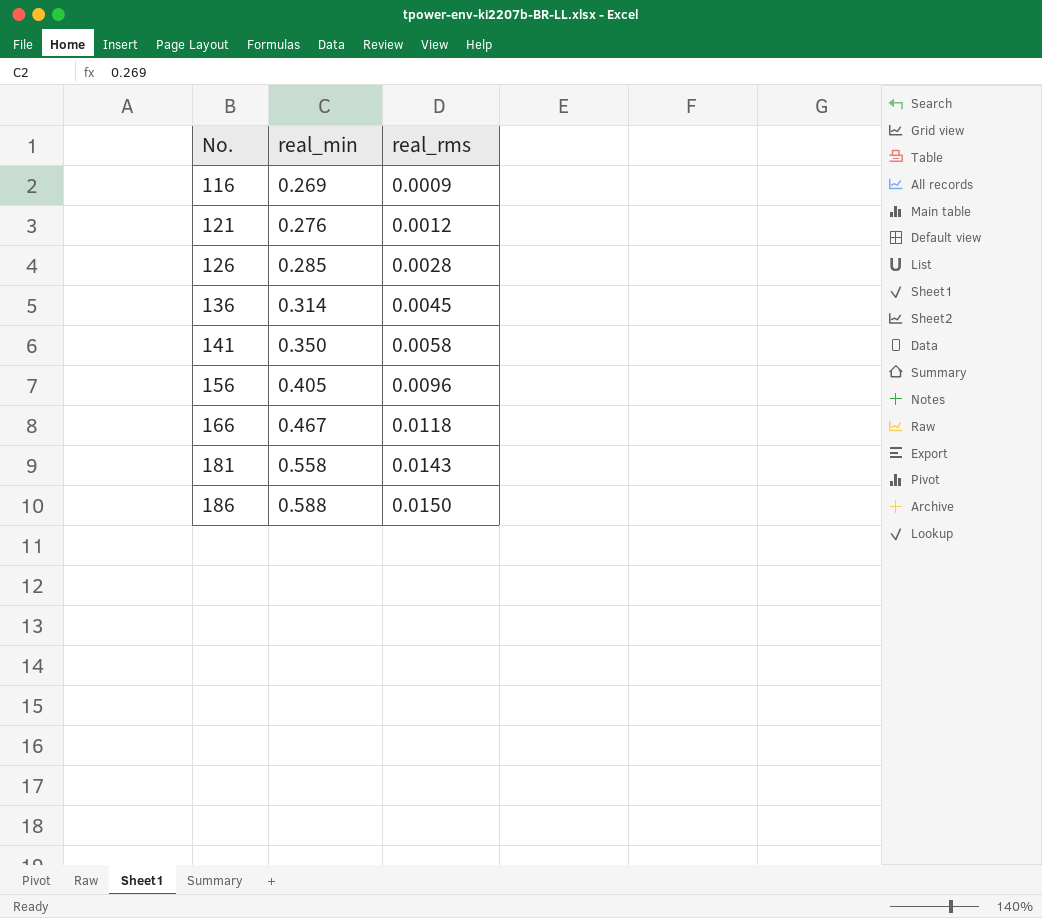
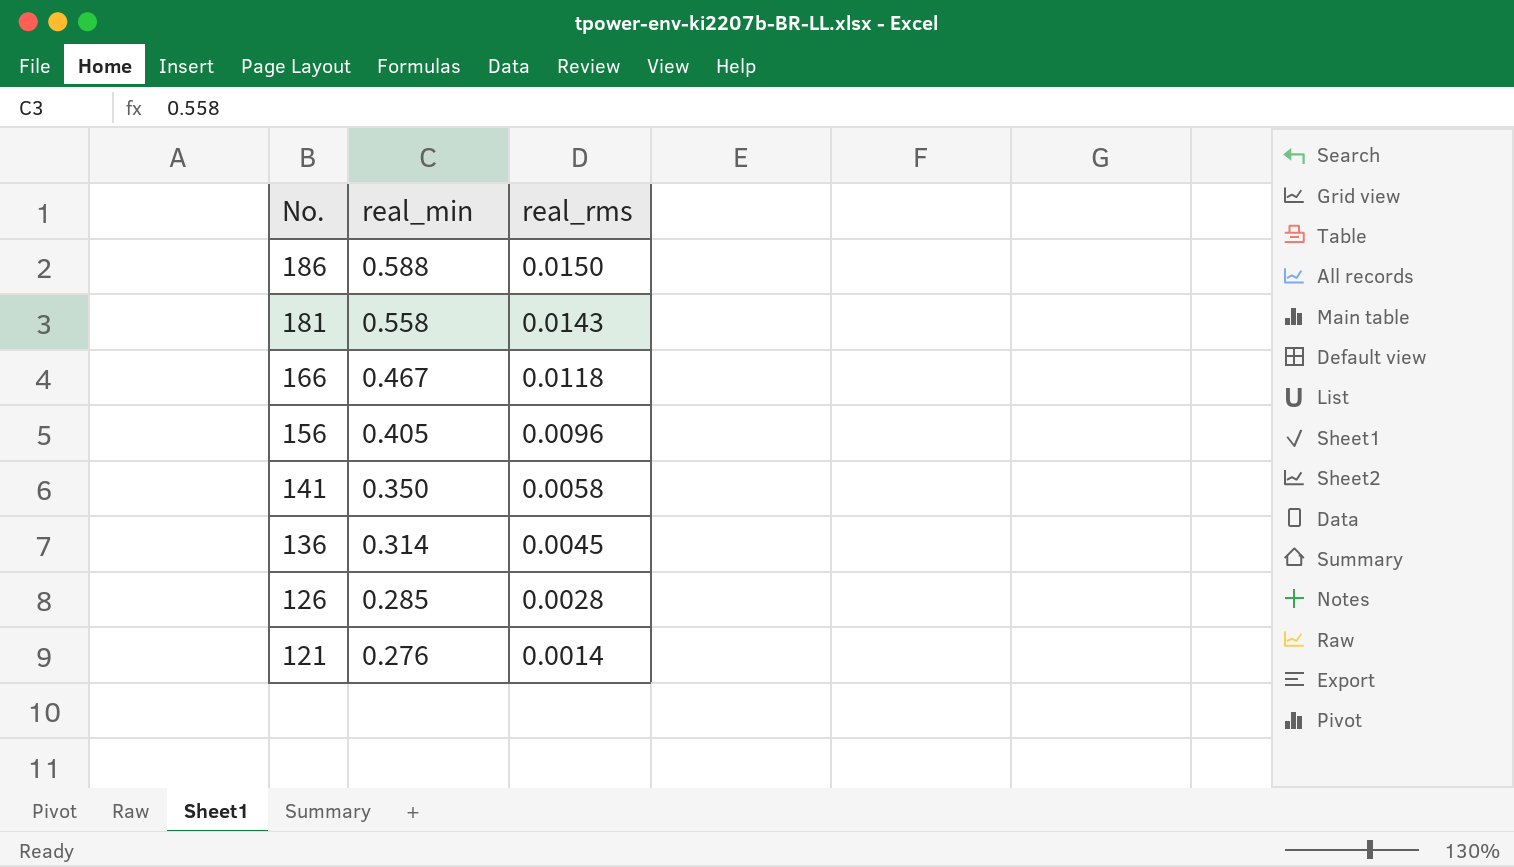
row order: No. ascending -> No. descending
row 116: 0.269 | 0.0009 -> none
121 | real_rms: 0.0012 -> 0.0014

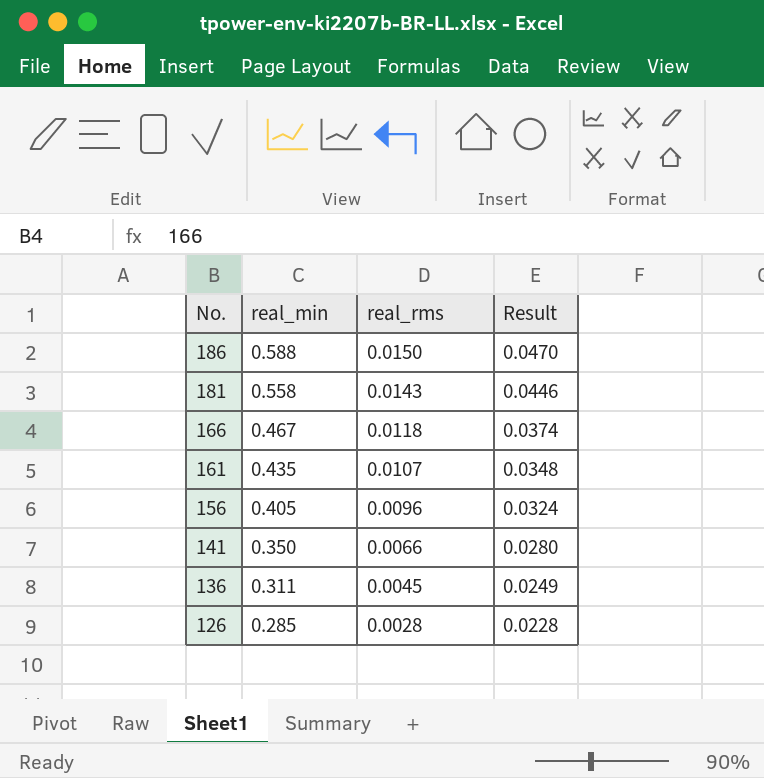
column Result | formula: none -> [real_min] * 0.08
row 121: 0.276 | 0.0014 -> none
row 161: none -> 0.435 | 0.0107 | 0.0348
141 | real_rms: 0.0058 -> 0.0066
136 | real_min: 0.314 -> 0.311

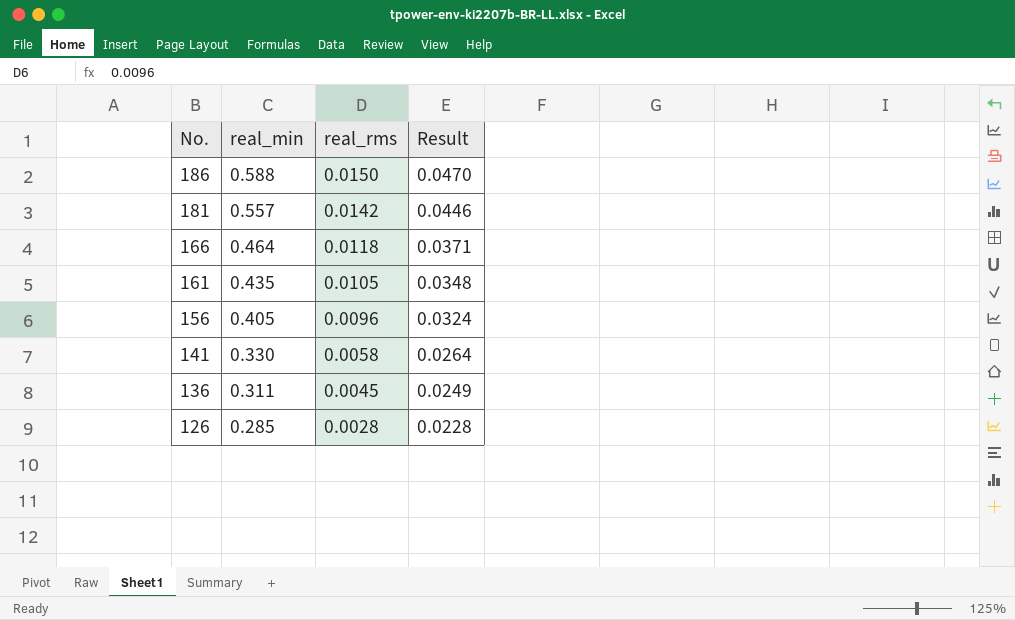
181 | real_min: 0.558 -> 0.557
181 | real_rms: 0.0143 -> 0.0142
166 | real_min: 0.467 -> 0.464
166 | Result: 0.0374 -> 0.0371
161 | real_rms: 0.0107 -> 0.0105
141 | real_min: 0.350 -> 0.330
141 | real_rms: 0.0066 -> 0.0058
141 | Result: 0.0280 -> 0.0264

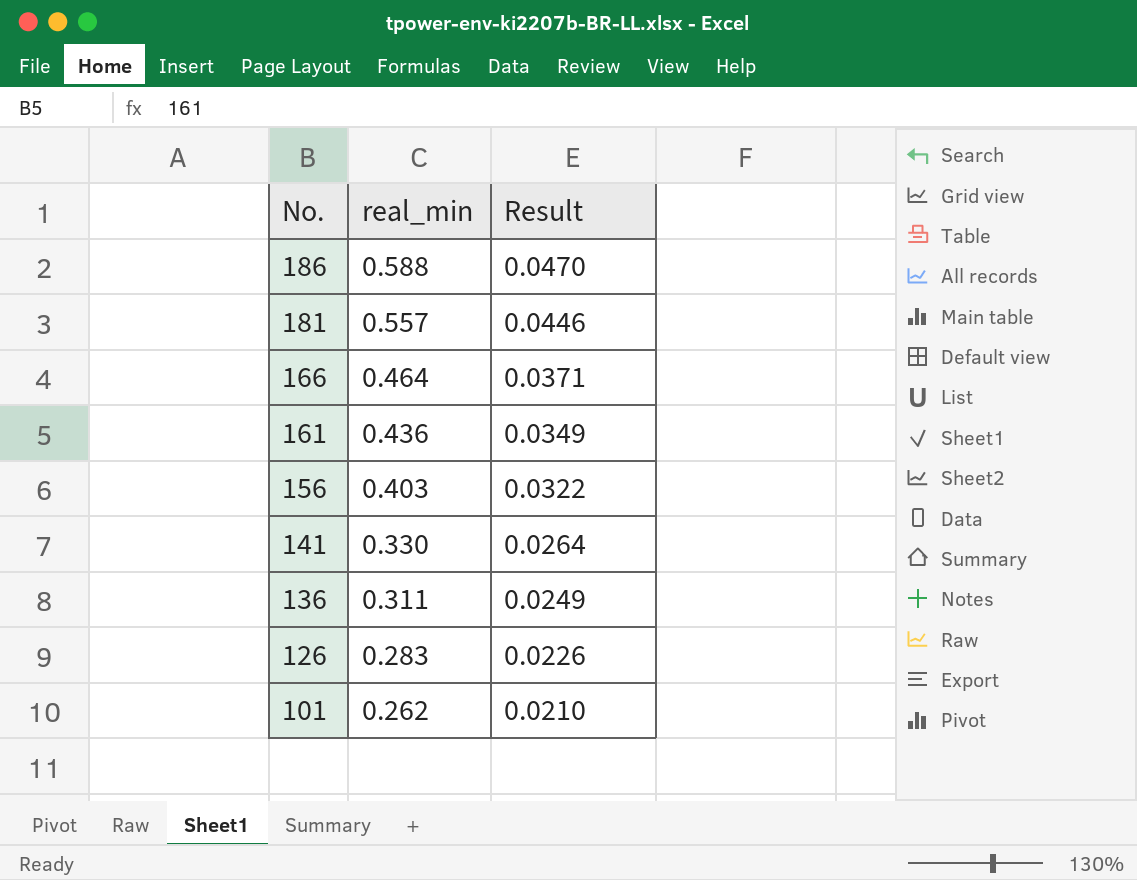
column real_rms | position: 3 -> none
161 | real_min: 0.435 -> 0.436
161 | Result: 0.0348 -> 0.0349
156 | real_min: 0.405 -> 0.403
156 | Result: 0.0324 -> 0.0322
126 | real_min: 0.285 -> 0.283
126 | Result: 0.0228 -> 0.0226
row 101: none -> 0.262 | 0.0210

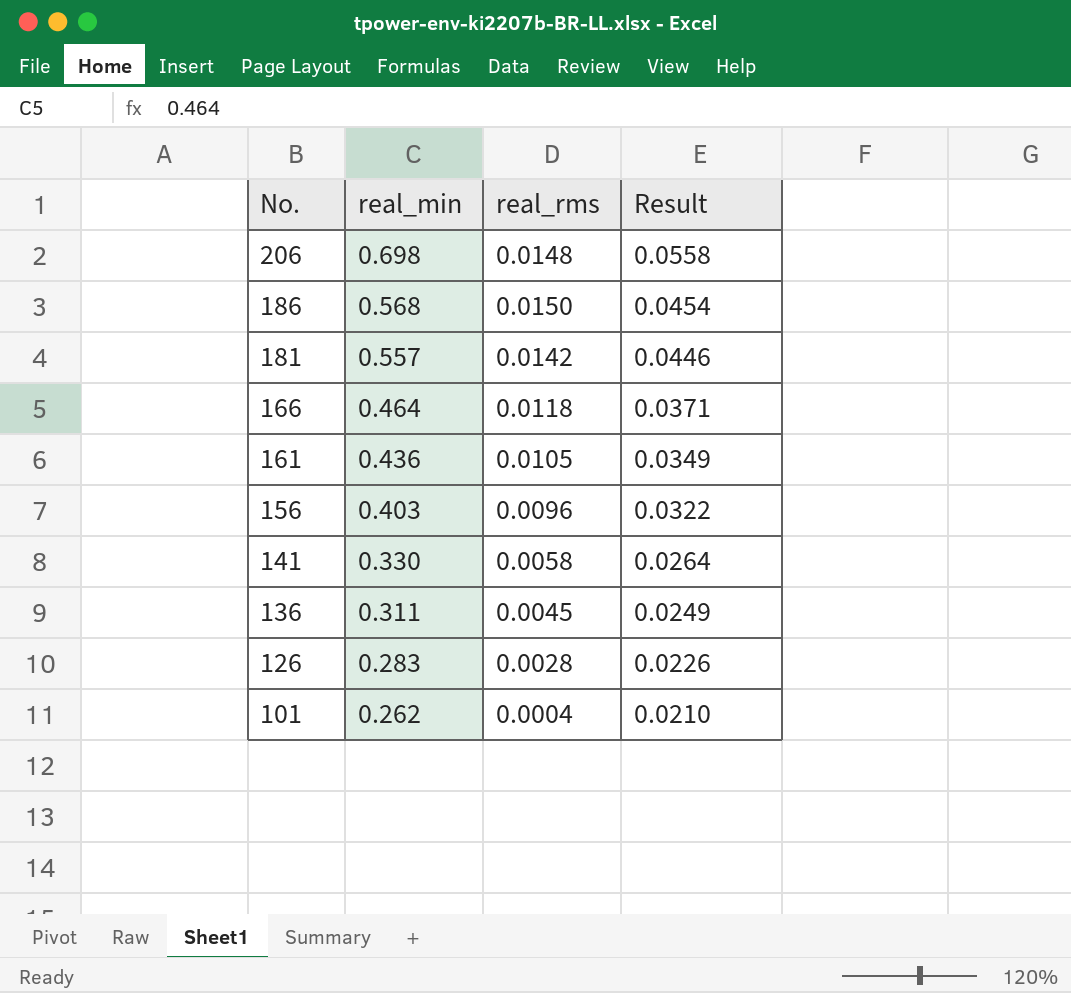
column real_rms | position: none -> 3
row 206: none -> 0.698 | 0.0148 | 0.0558
186 | real_min: 0.588 -> 0.568
186 | Result: 0.0470 -> 0.0454

